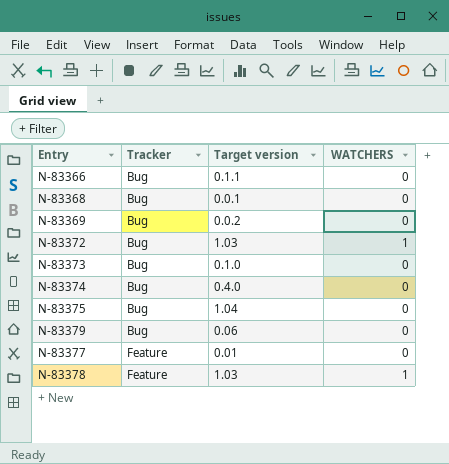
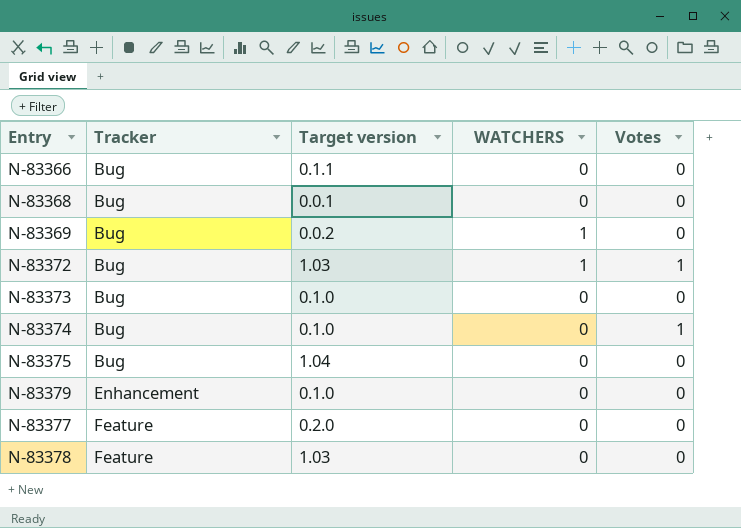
column Votes | position: none -> 5
N-83369 | WATCHERS: 0 -> 1
N-83374 | Target version: 0.4.0 -> 0.1.0
N-83379 | Tracker: Bug -> Enhancement
N-83379 | Target version: 0.06 -> 0.1.0
N-83377 | Target version: 0.01 -> 0.2.0
N-83378 | WATCHERS: 1 -> 0

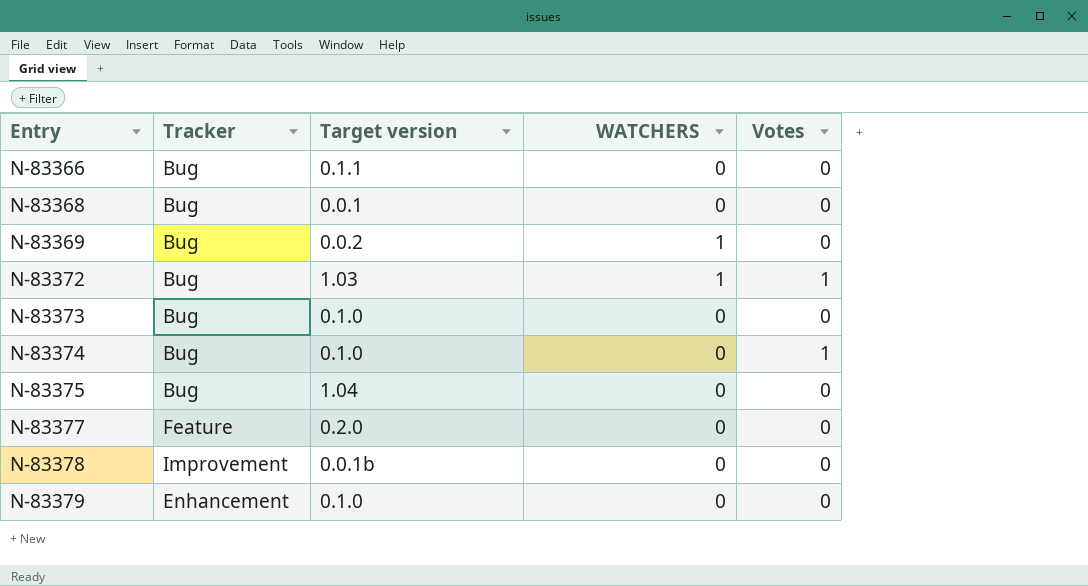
row order: Tracker ascending -> Entry ascending
N-83378 | Tracker: Feature -> Improvement
N-83378 | Target version: 1.03 -> 0.0.1b

